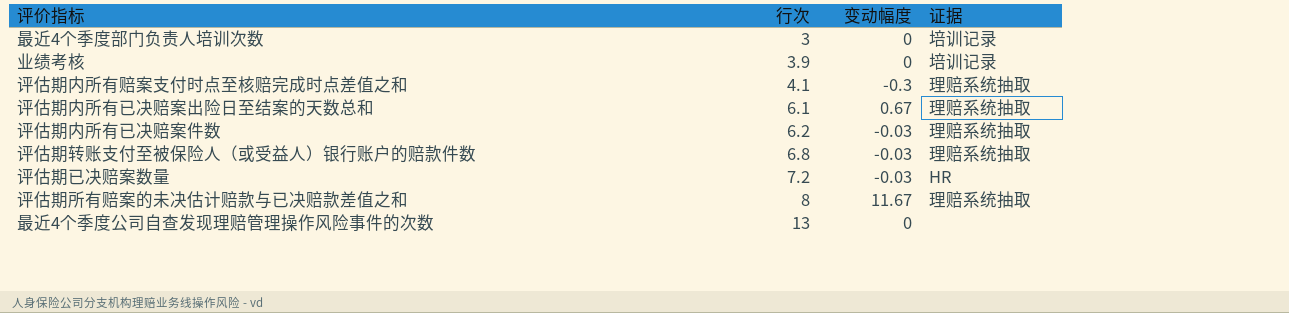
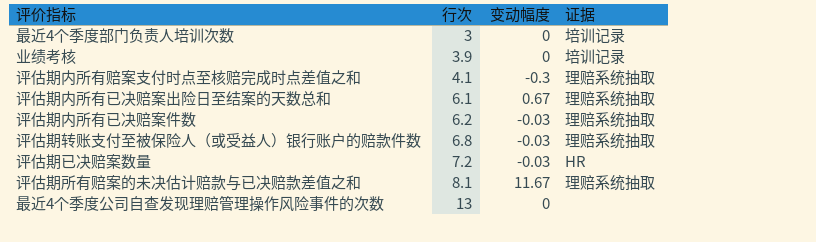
评估期所有赔案的未决估计赔款与已决赔款差值之和 | 行次: 8 -> 8.1

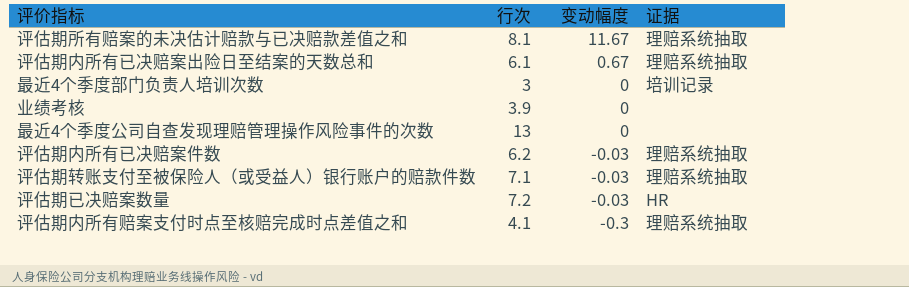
row order: 行次 ascending -> 变动幅度 descending
业绩考核 | 证据: 培训记录 -> none
评估期转账支付至被保险人（或受益人）银行账户的赔款件数 | 行次: 6.8 -> 7.1

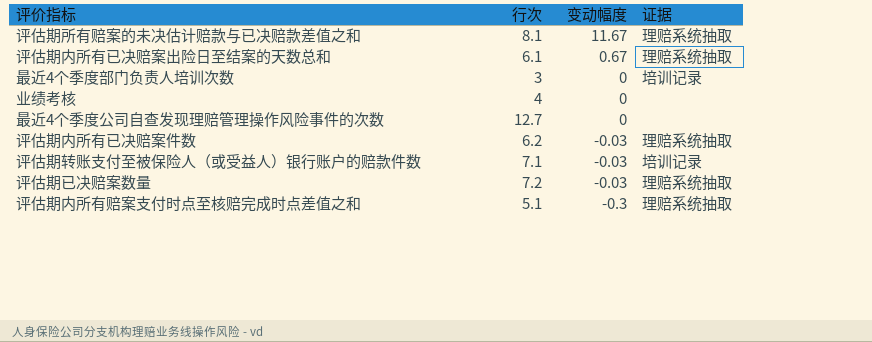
业绩考核 | 行次: 3.9 -> 4
最近4个季度公司自查发现理赔管理操作风险事件的次数 | 行次: 13 -> 12.7
评估期转账支付至被保险人（或受益人）银行账户的赔款件数 | 证据: 理赔系统抽取 -> 培训记录
评估期已决赔案数量 | 证据: HR -> 理赔系统抽取
评估期内所有赔案支付时点至核赔完成时点差值之和 | 行次: 4.1 -> 5.1

